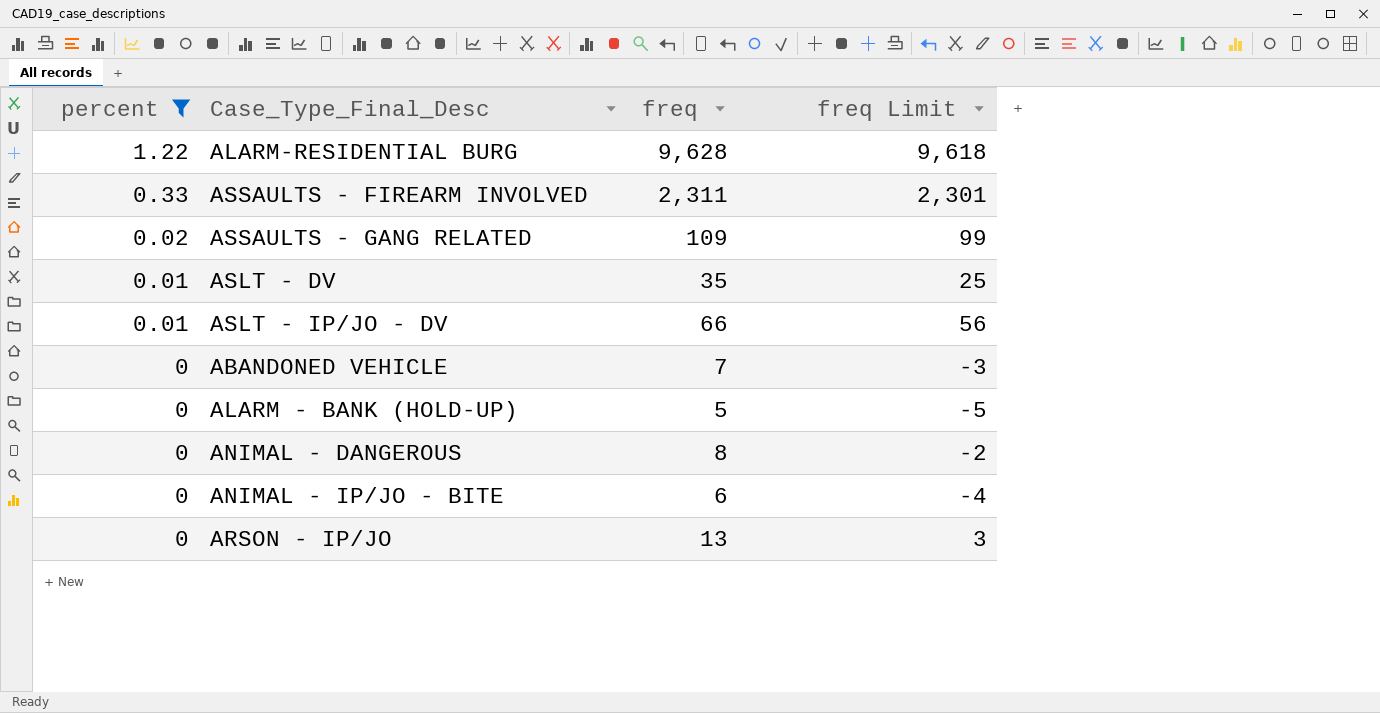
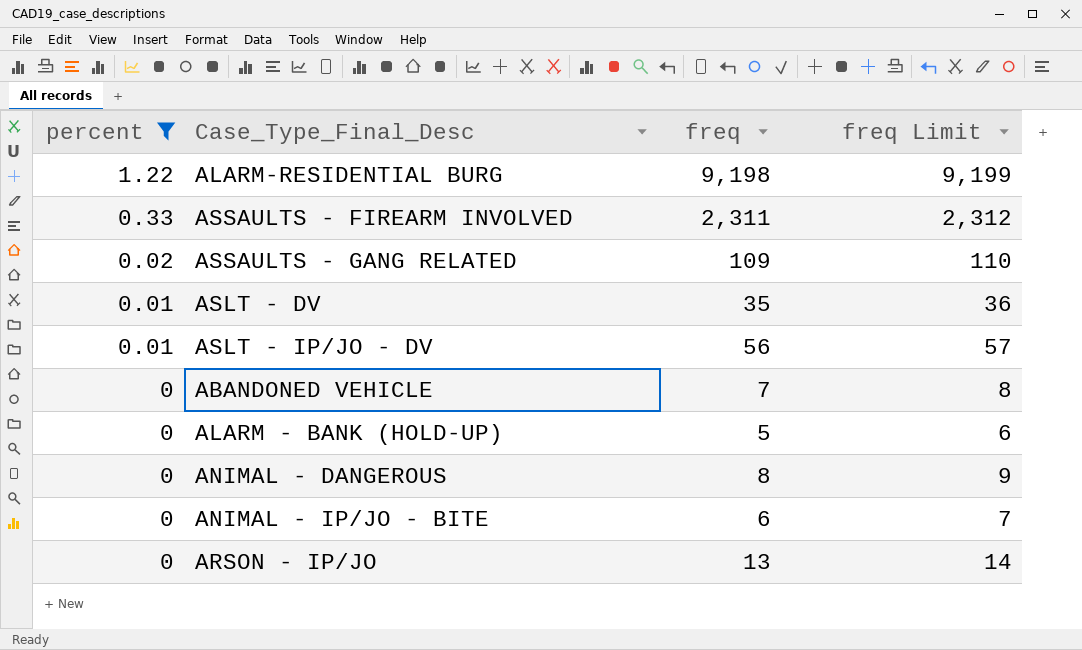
column freq Limit | formula: [freq] - 10 -> [freq] + 1
ALARM-RESIDENTIAL BURG | freq: 9,628 -> 9,198
ASLT - IP/JO - DV | freq: 66 -> 56

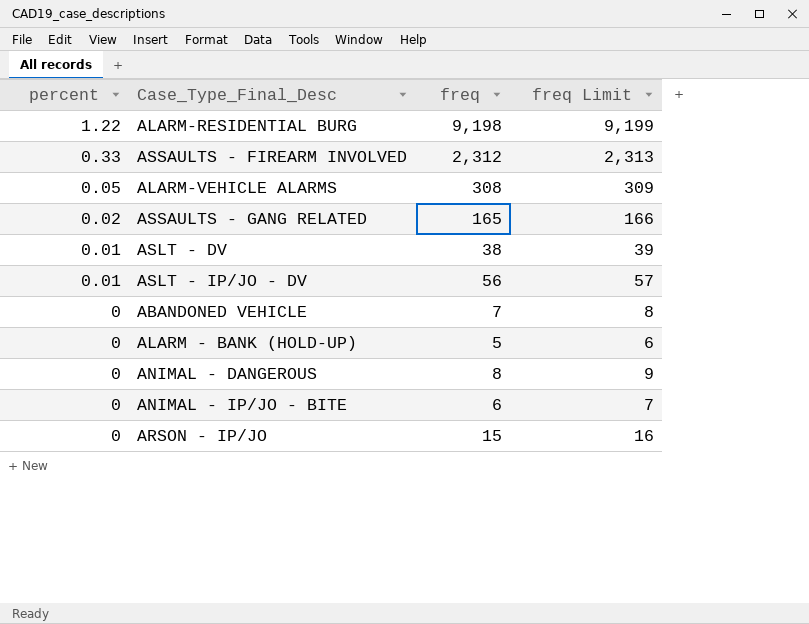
filter: percent != 0.05 -> none
ASSAULTS - FIREARM INVOLVED | freq: 2,311 -> 2,312
ASSAULTS - FIREARM INVOLVED | freq Limit: 2,312 -> 2,313
ASSAULTS - GANG RELATED | freq: 109 -> 165
ASSAULTS - GANG RELATED | freq Limit: 110 -> 166
ASLT - DV | freq: 35 -> 38
ASLT - DV | freq Limit: 36 -> 39
ARSON - IP/JO | freq: 13 -> 15
ARSON - IP/JO | freq Limit: 14 -> 16

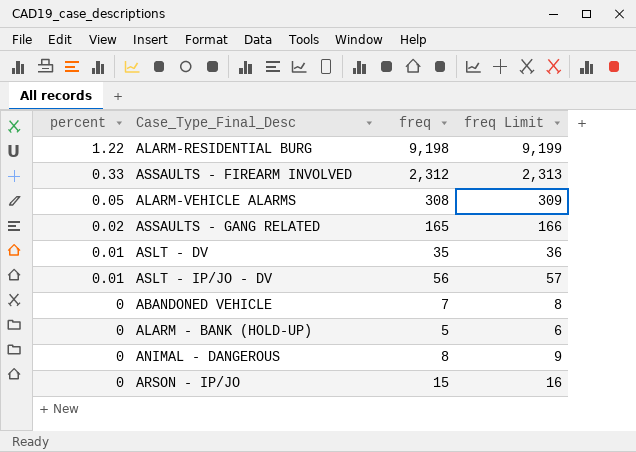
row ANIMAL - IP/JO - BITE: 0 | 6 | 7 -> none
ASLT - DV | freq: 38 -> 35
ASLT - DV | freq Limit: 39 -> 36

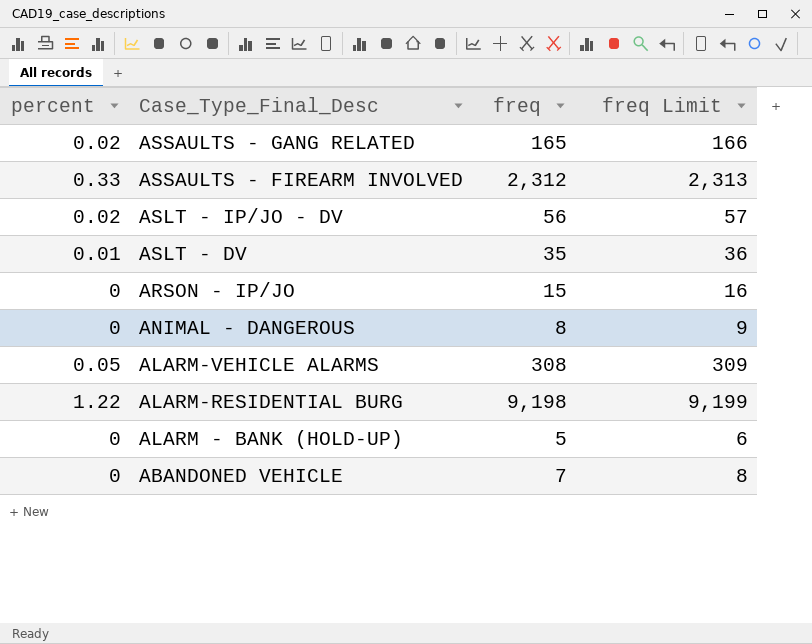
row order: percent descending -> Case_Type_Final_Desc descending
ASLT - IP/JO - DV | percent: 0.01 -> 0.02

